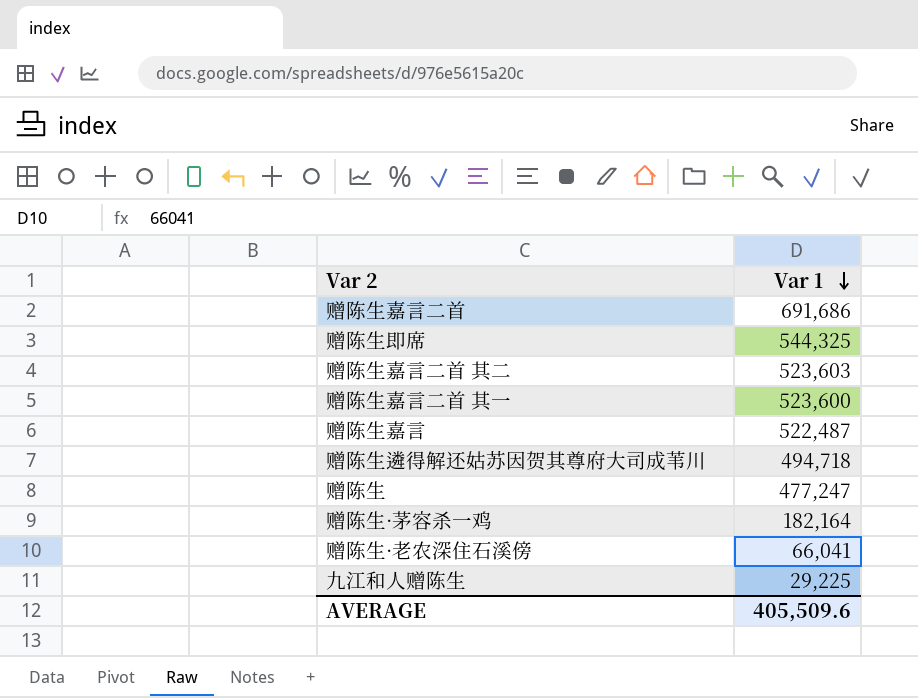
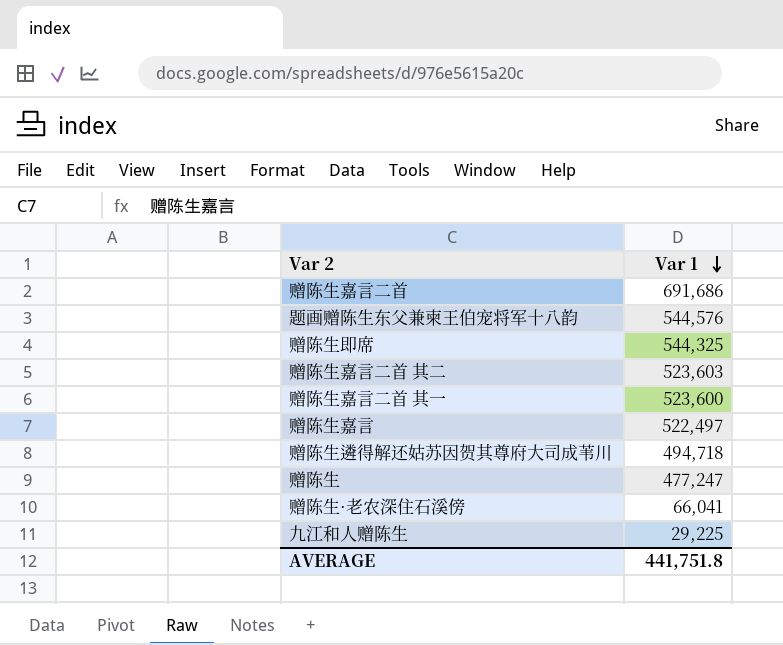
row 赠陈生·茅容杀一鸡: 182,164 -> none
row 题画赠陈生东父兼柬王伯宠将军十八韵: none -> 544,576
赠陈生嘉言 | Var 1: 522,487 -> 522,497
AVERAGE | Var 1: 405,509.6 -> 441,751.8

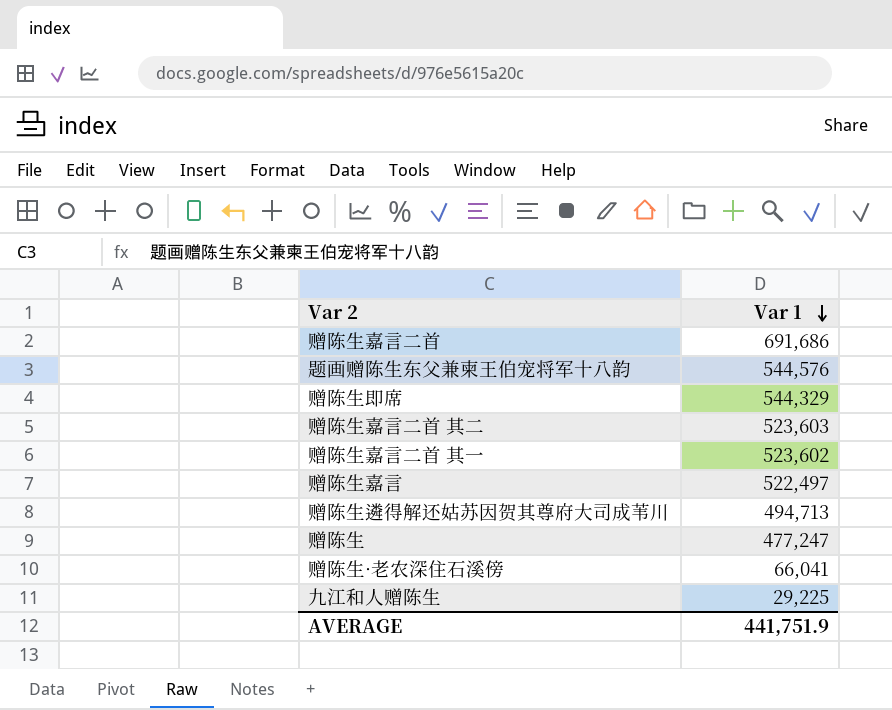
赠陈生即席 | Var 1: 544,325 -> 544,329
赠陈生嘉言二首 其一 | Var 1: 523,600 -> 523,602
赠陈生遴得解还姑苏因贺其尊府大司成苇川 | Var 1: 494,718 -> 494,713
AVERAGE | Var 1: 441,751.8 -> 441,751.9

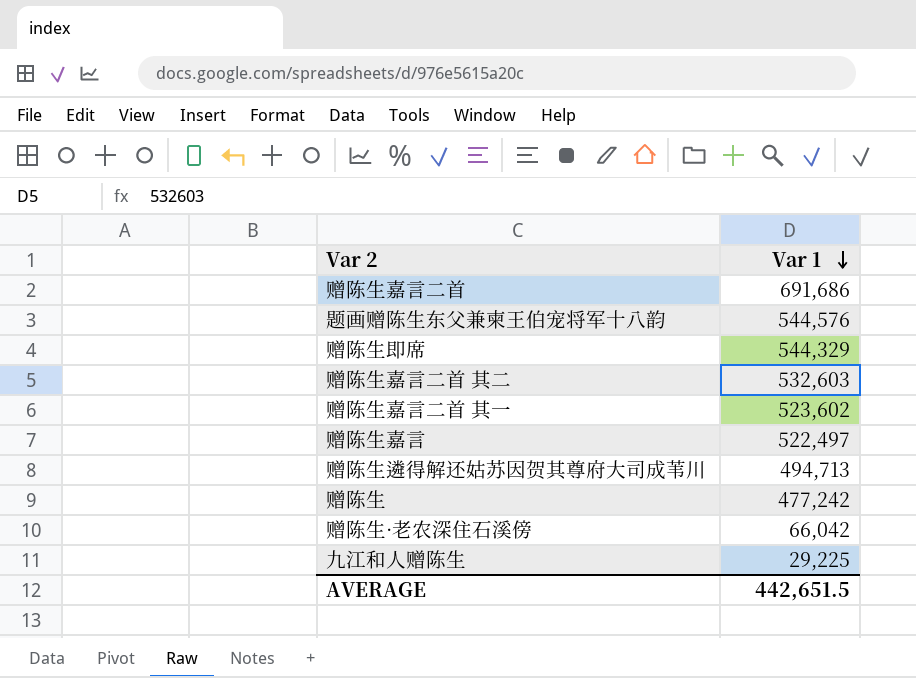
赠陈生嘉言二首 其二 | Var 1: 523,603 -> 532,603
赠陈生 | Var 1: 477,247 -> 477,242
赠陈生·老农深住石溪傍 | Var 1: 66,041 -> 66,042
AVERAGE | Var 1: 441,751.9 -> 442,651.5

